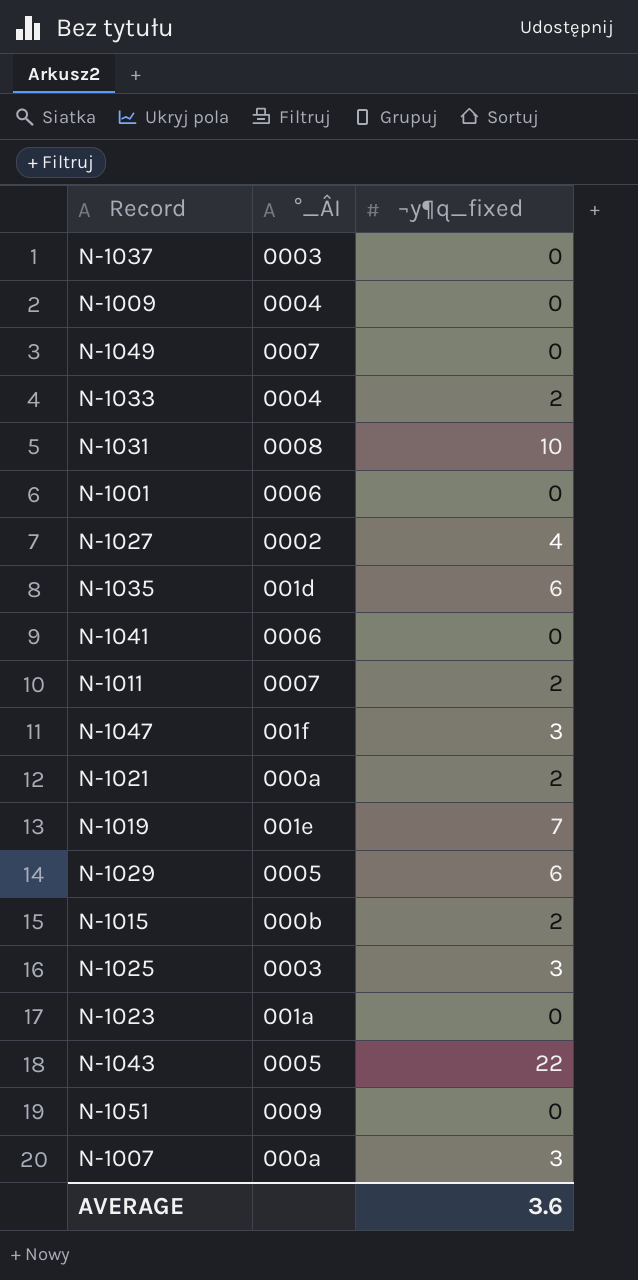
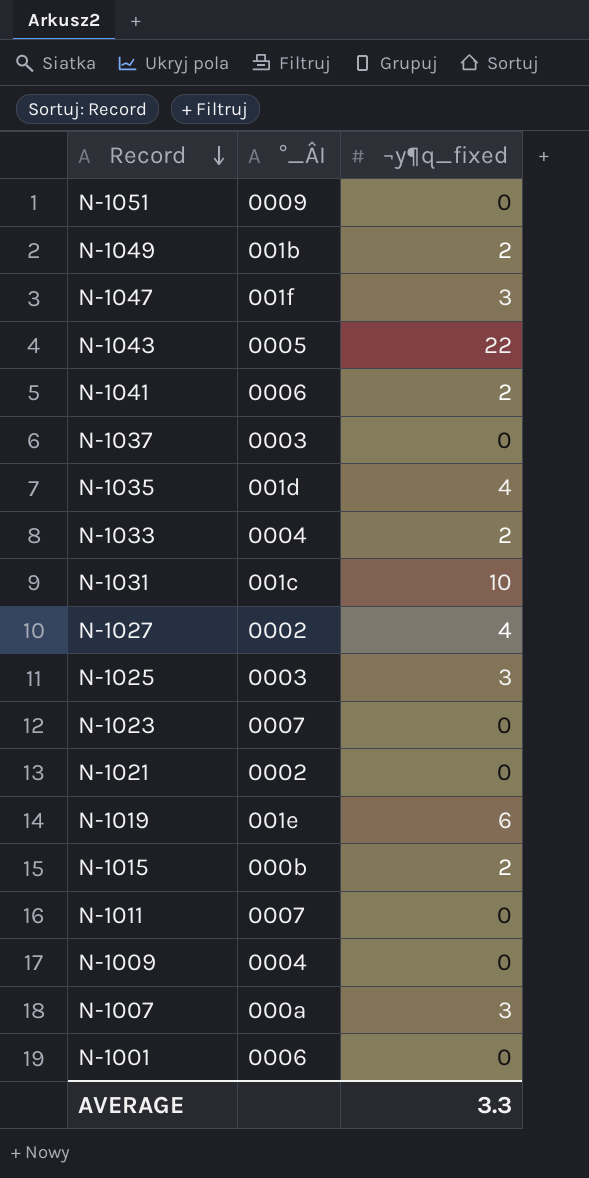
row order: none -> Record descending
row N-1029: 0005 | 6 -> none
N-1049 | °_ÂI: 0007 -> 001b
N-1049 | ¬y¶q_fixed: 0 -> 2
N-1041 | ¬y¶q_fixed: 0 -> 2
N-1035 | ¬y¶q_fixed: 6 -> 4
N-1031 | °_ÂI: 0008 -> 001c
N-1023 | °_ÂI: 001a -> 0007
N-1021 | °_ÂI: 000a -> 0002
N-1021 | ¬y¶q_fixed: 2 -> 0
N-1019 | ¬y¶q_fixed: 7 -> 6
N-1011 | ¬y¶q_fixed: 2 -> 0
AVERAGE | ¬y¶q_fixed: 3.6 -> 3.3

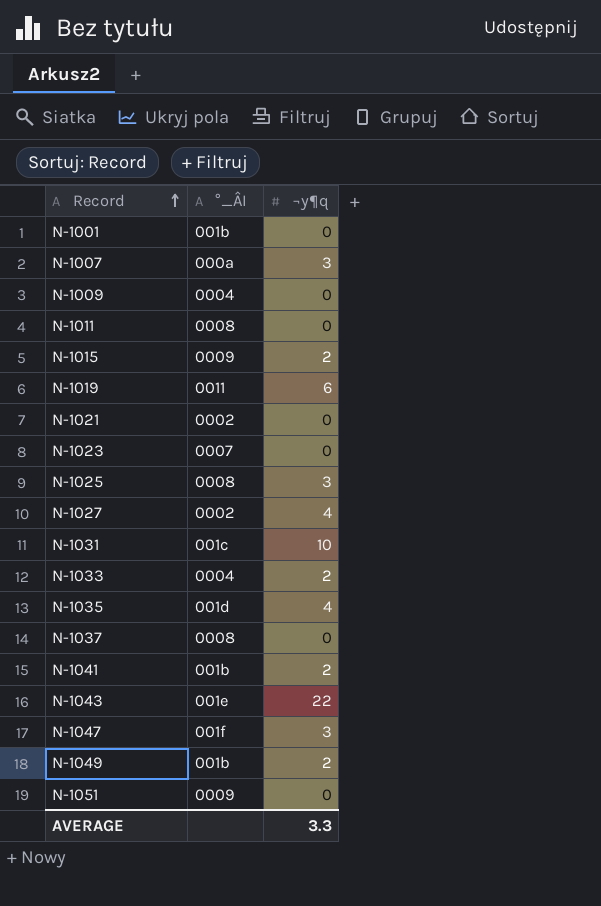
row order: Record descending -> Record ascending
column name: ¬y¶q_fixed -> ¬y¶q
N-1001 | °_ÂI: 0006 -> 001b
N-1011 | °_ÂI: 0007 -> 0008
N-1015 | °_ÂI: 000b -> 0009
N-1019 | °_ÂI: 001e -> 0011
N-1025 | °_ÂI: 0003 -> 0008
N-1037 | °_ÂI: 0003 -> 0008
N-1041 | °_ÂI: 0006 -> 001b
N-1043 | °_ÂI: 0005 -> 001e

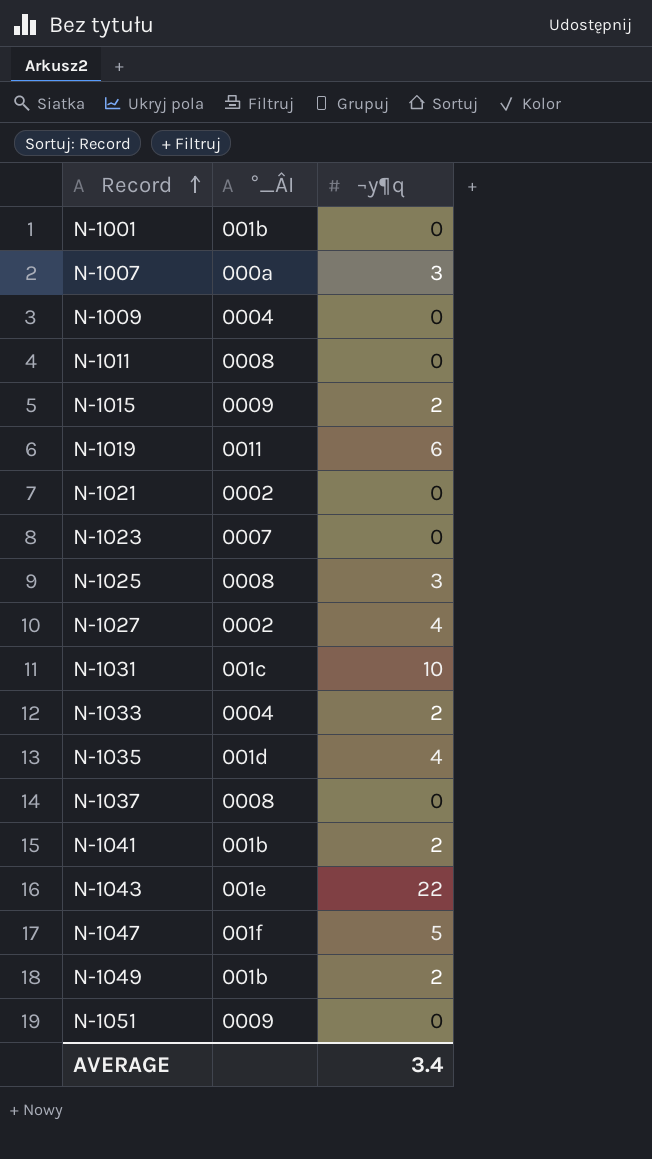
N-1047 | ¬y¶q: 3 -> 5
AVERAGE | ¬y¶q: 3.3 -> 3.4

